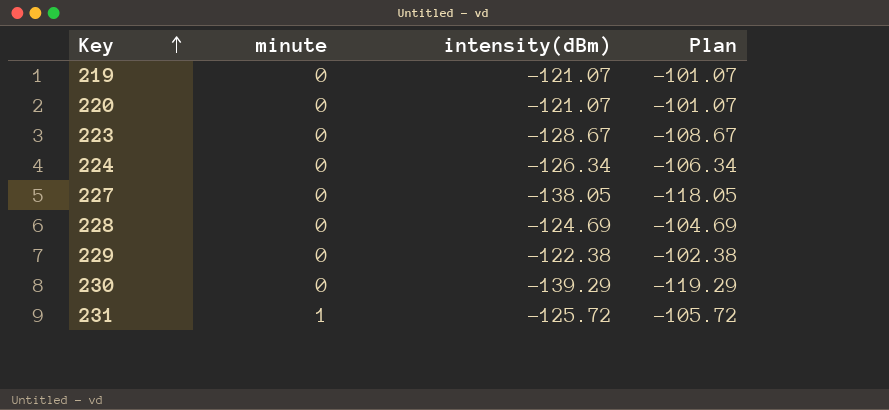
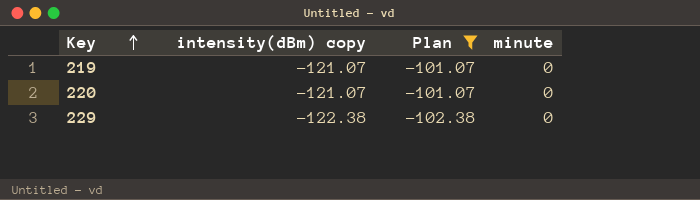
filter: none -> Plan >= -102.38
column name: intensity(dBm) -> intensity(dBm) copy
column minute | position: 2 -> 4

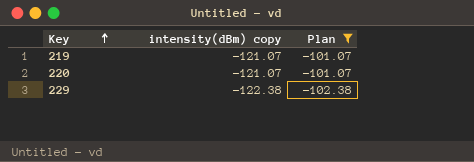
column minute | position: 4 -> none

